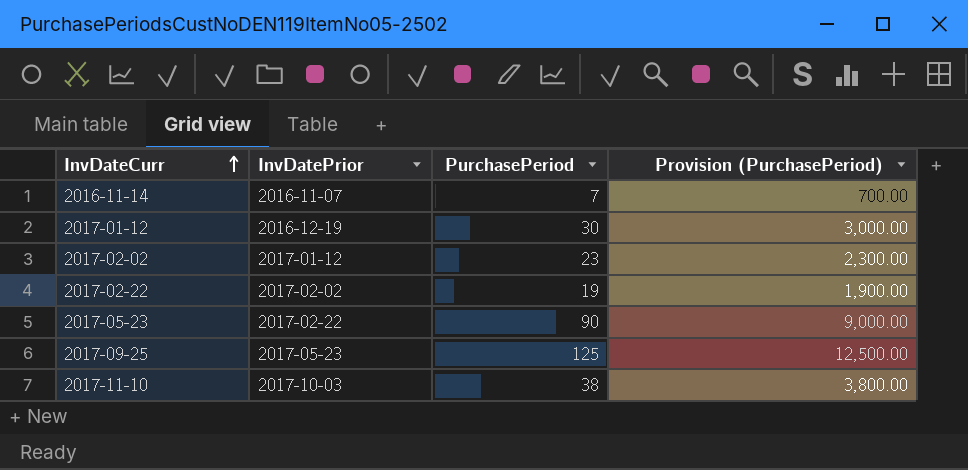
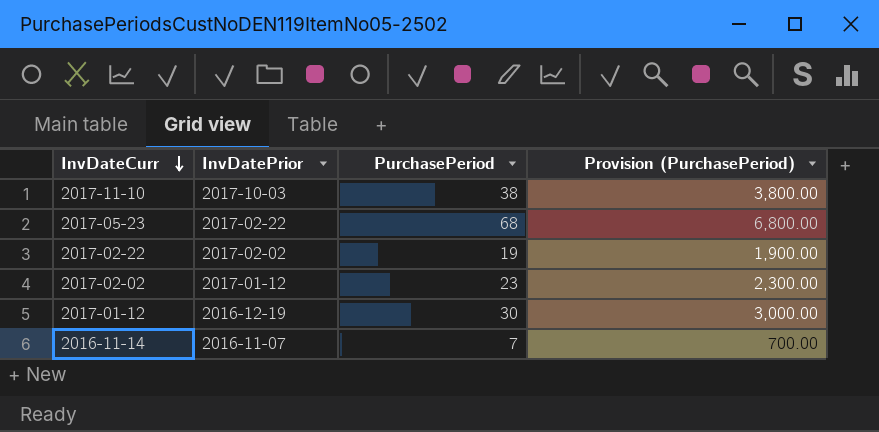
row order: InvDateCurr ascending -> InvDateCurr descending
row 2017-09-25: 2017-05-23 | 125 | 12,500.00 -> none
2017-05-23 | PurchasePeriod: 90 -> 68
2017-05-23 | Provision (PurchasePeriod): 9,000.00 -> 6,800.00

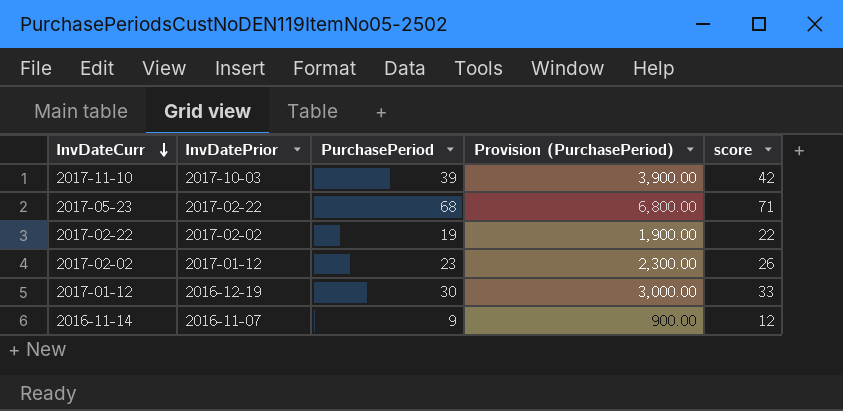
column score | formula: none -> [PurchasePeriod] + 3
2017-11-10 | PurchasePeriod: 38 -> 39
2017-11-10 | Provision (PurchasePeriod): 3,800.00 -> 3,900.00
2016-11-14 | PurchasePeriod: 7 -> 9
2016-11-14 | Provision (PurchasePeriod): 700.00 -> 900.00

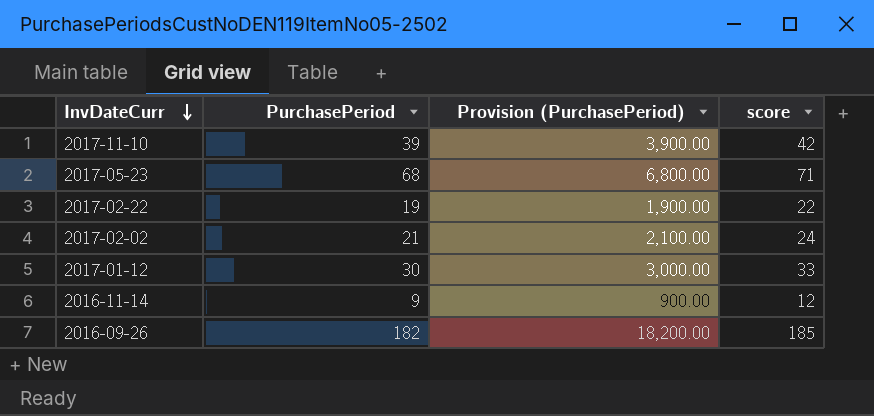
column InvDatePrior | position: 2 -> none
2017-02-02 | PurchasePeriod: 23 -> 21
2017-02-02 | Provision (PurchasePeriod): 2,300.00 -> 2,100.00
2017-02-02 | score: 26 -> 24
row 2016-09-26: none -> 182 | 18,200.00 | 185

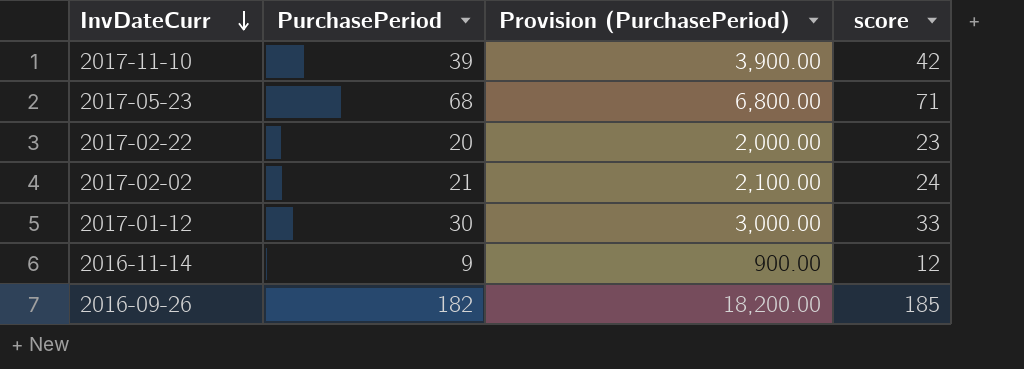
2017-02-22 | PurchasePeriod: 19 -> 20
2017-02-22 | Provision (PurchasePeriod): 1,900.00 -> 2,000.00
2017-02-22 | score: 22 -> 23

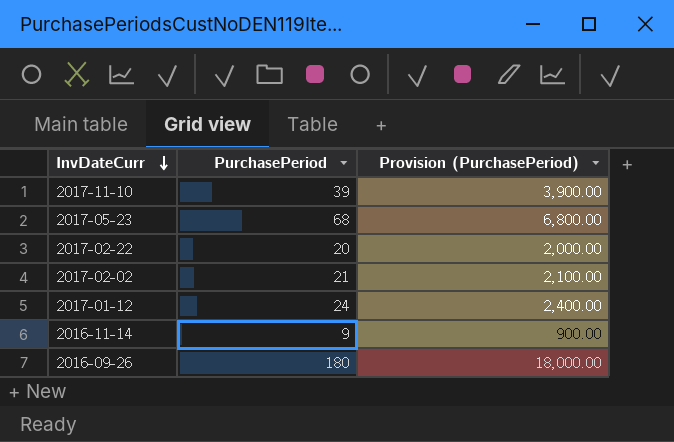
column score | formula: [PurchasePeriod] + 3 -> none
2017-01-12 | PurchasePeriod: 30 -> 24
2017-01-12 | Provision (PurchasePeriod): 3,000.00 -> 2,400.00
2016-09-26 | PurchasePeriod: 182 -> 180
2016-09-26 | Provision (PurchasePeriod): 18,200.00 -> 18,000.00

